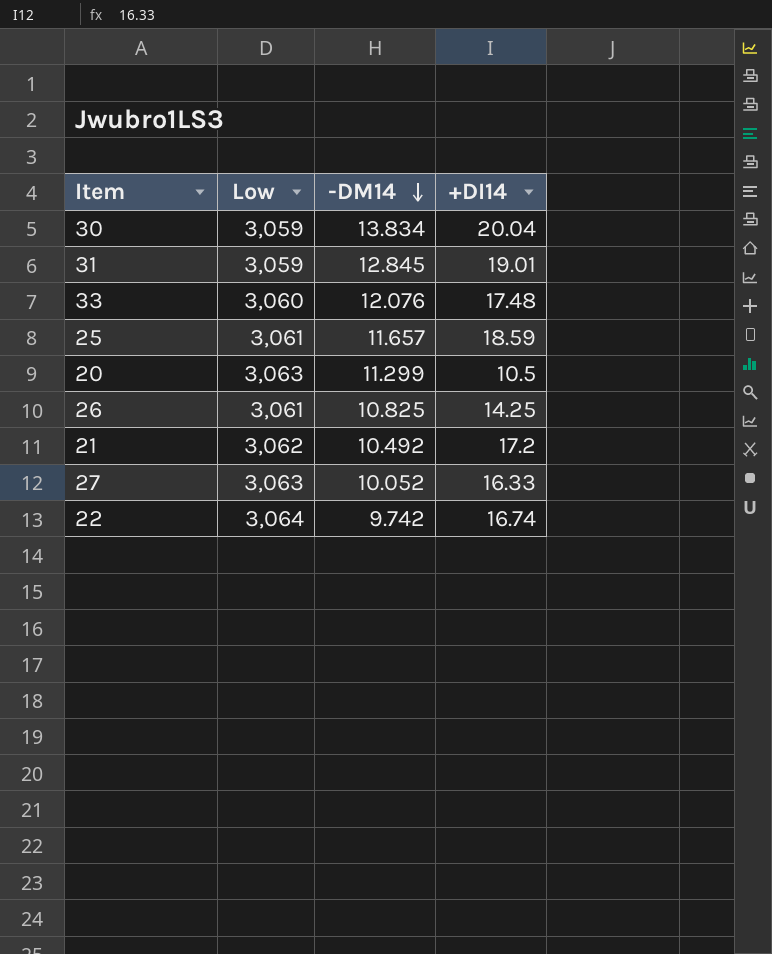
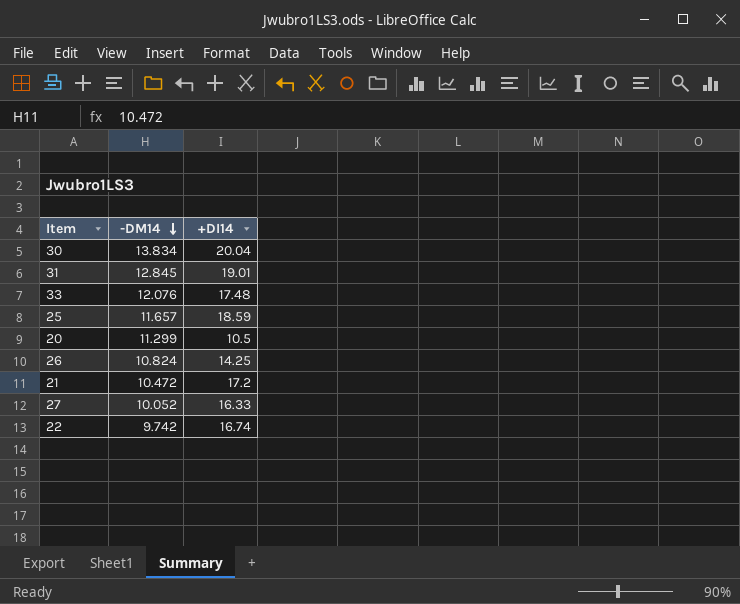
column Low | position: 2 -> none
26 | -DM14: 10.825 -> 10.824
21 | -DM14: 10.492 -> 10.472

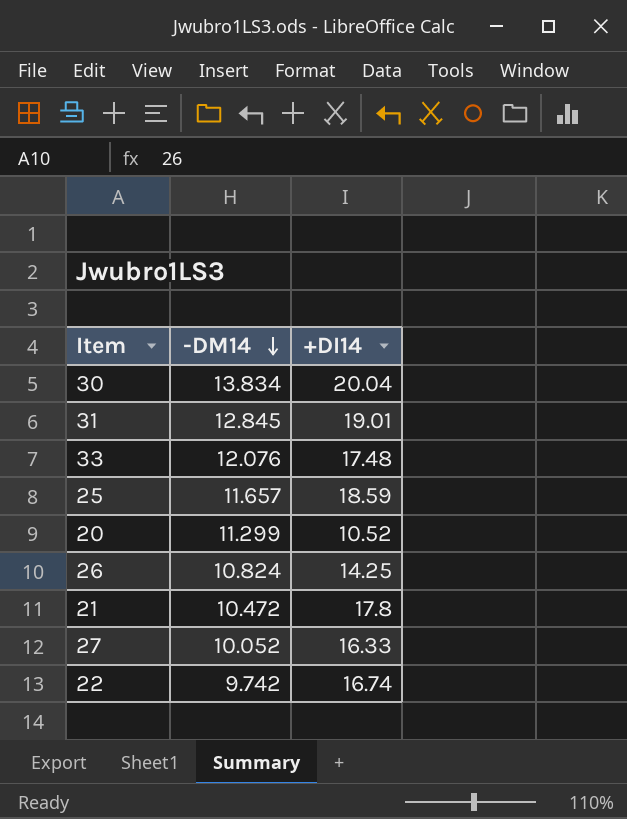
20 | +DI14: 10.5 -> 10.52
21 | +DI14: 17.2 -> 17.8

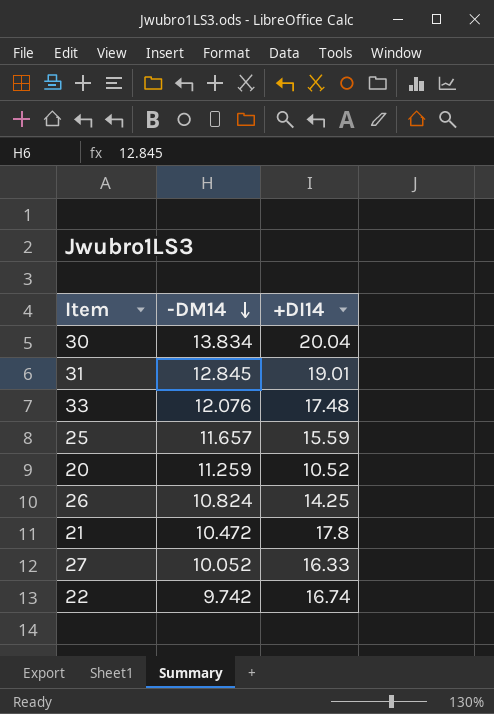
25 | +DI14: 18.59 -> 15.59
20 | -DM14: 11.299 -> 11.259

